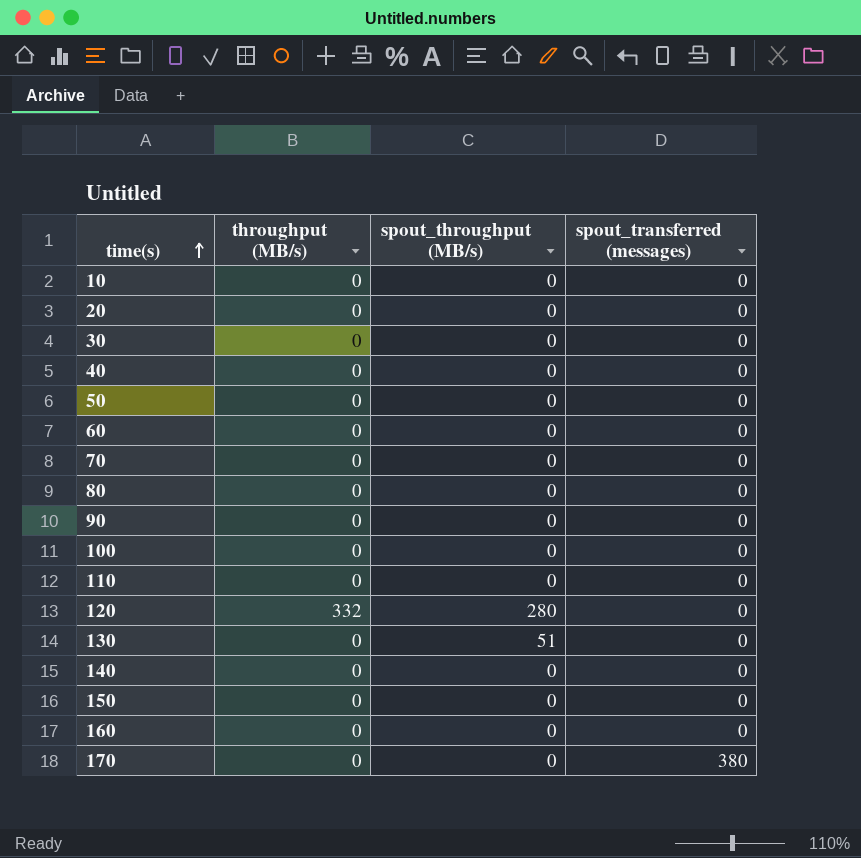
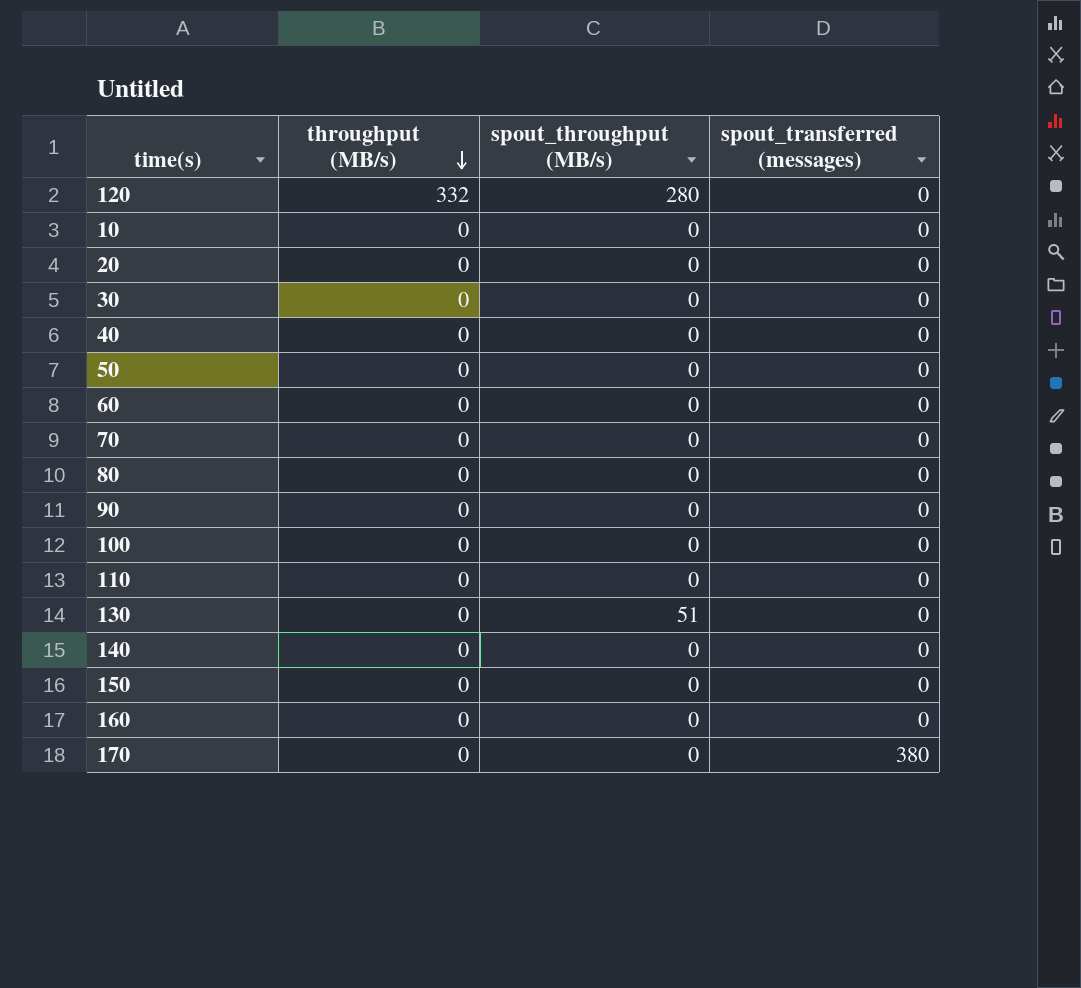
row order: time(s) ascending -> throughput (MB/s) descending

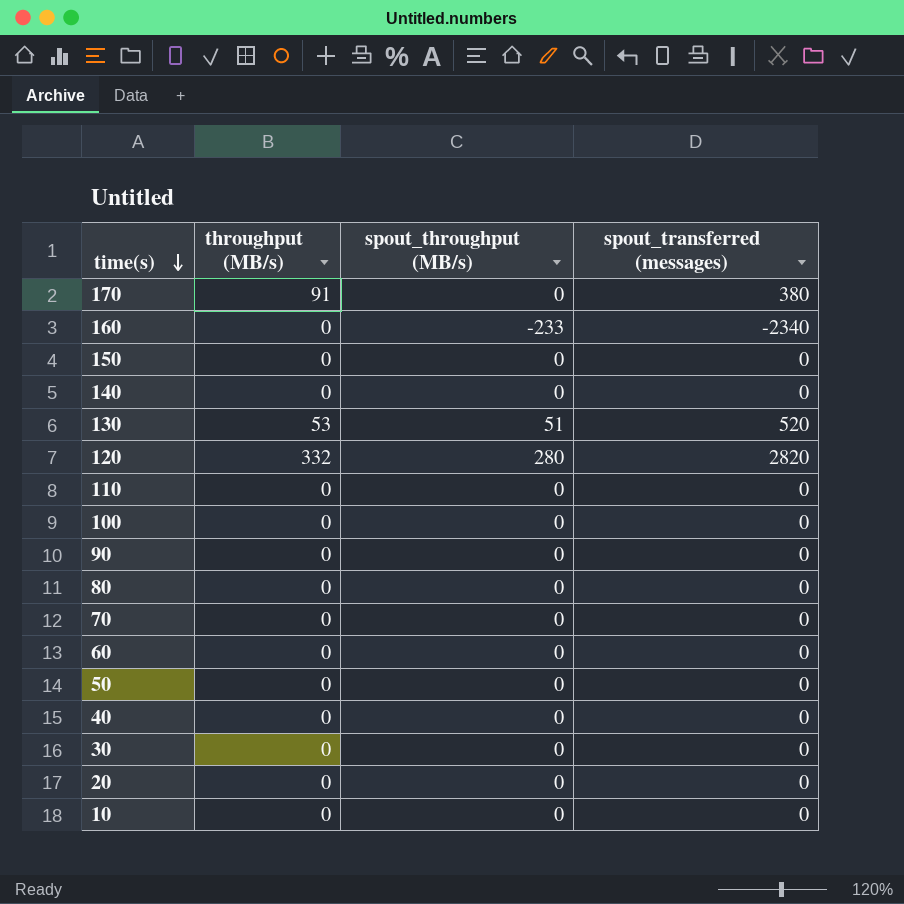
row order: throughput (MB/s) descending -> time(s) descending
170 | throughput (MB/s): 0 -> 91
160 | spout_throughput (MB/s): 0 -> -233
160 | spout_transferred (messages): 0 -> -2340
130 | throughput (MB/s): 0 -> 53
130 | spout_transferred (messages): 0 -> 520
120 | spout_transferred (messages): 0 -> 2820

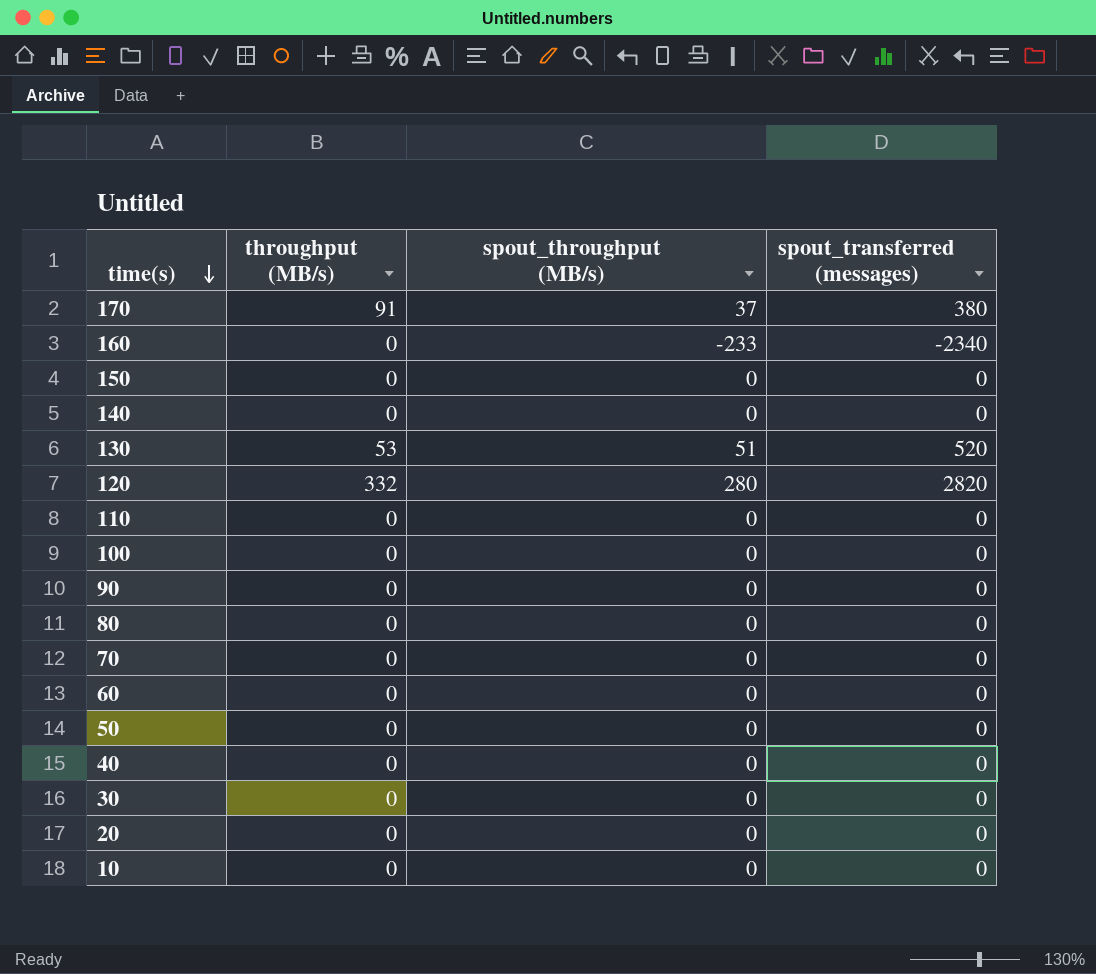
170 | spout_throughput (MB/s): 0 -> 37

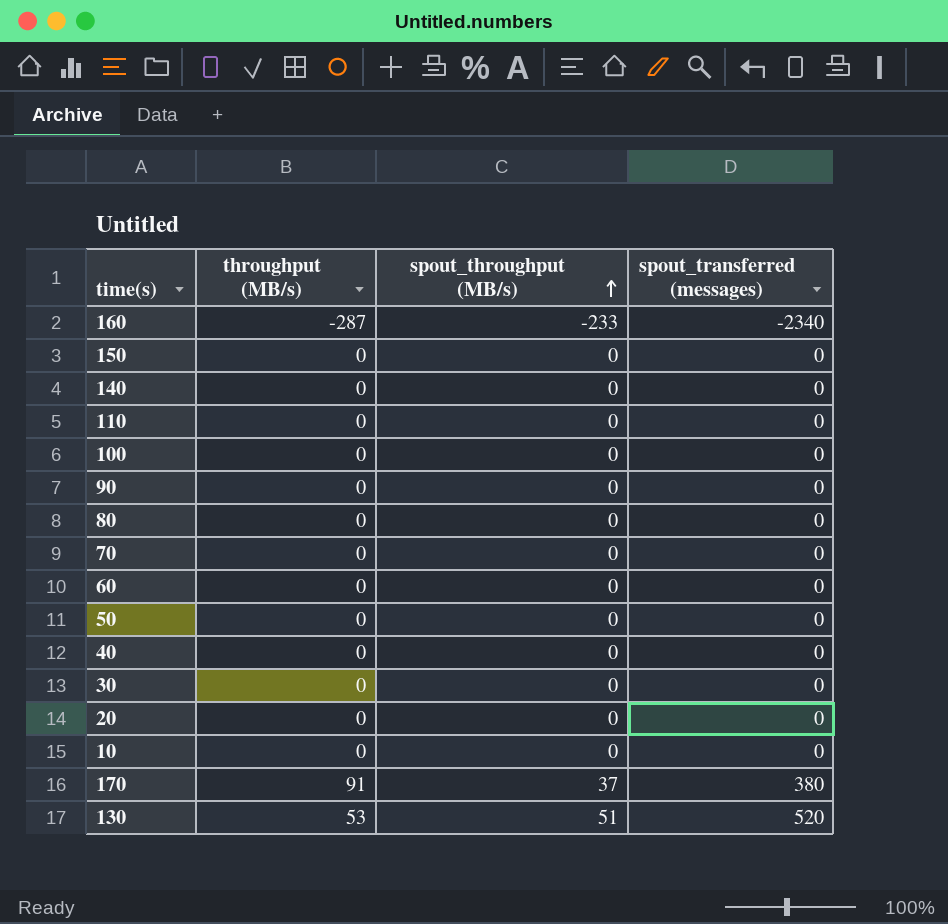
row order: time(s) descending -> spout_throughput (MB/s) ascending
row 120: 332 | 280 | 2820 -> none
160 | throughput (MB/s): 0 -> -287

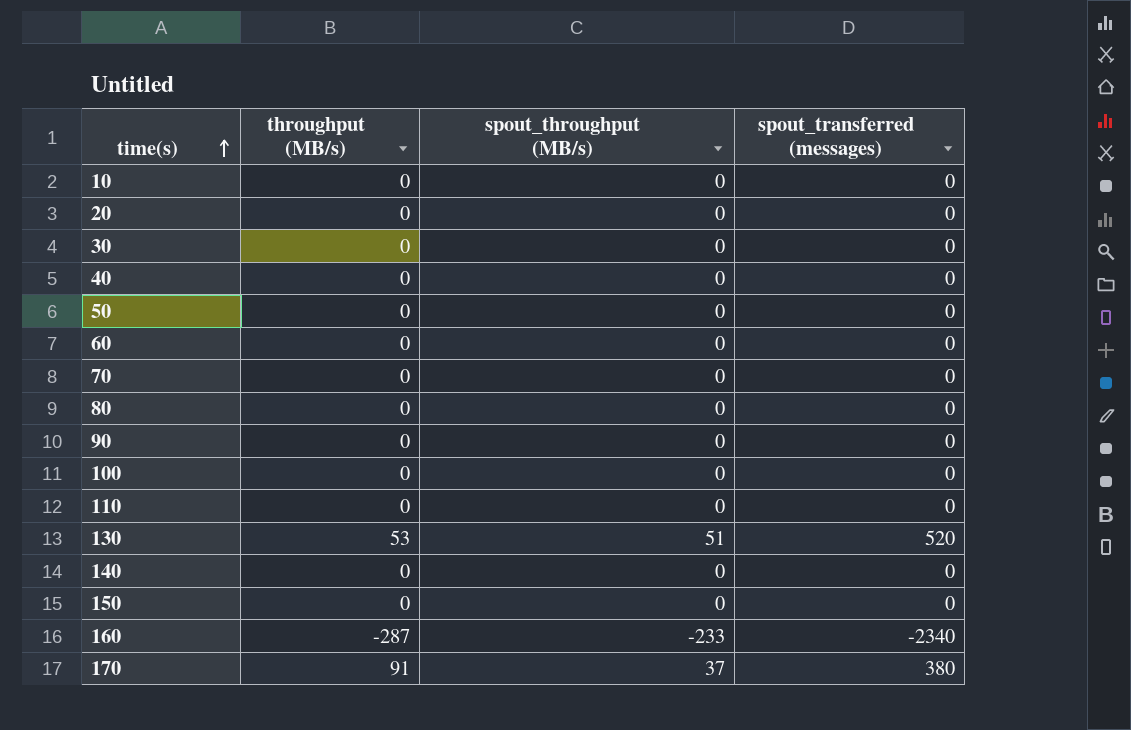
row order: spout_throughput (MB/s) ascending -> time(s) ascending

